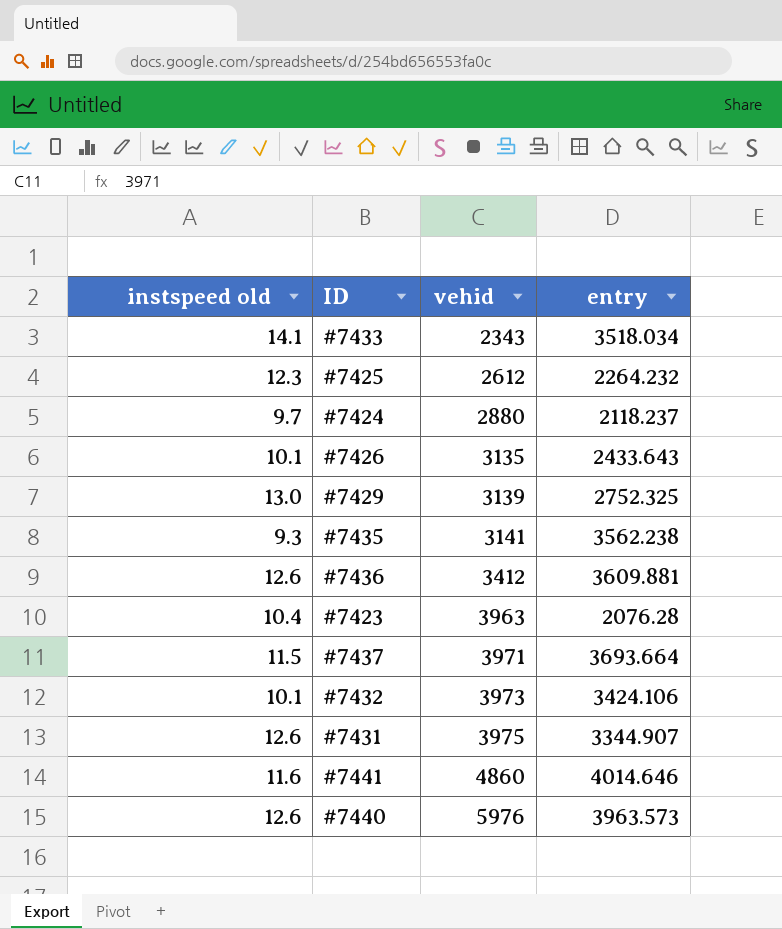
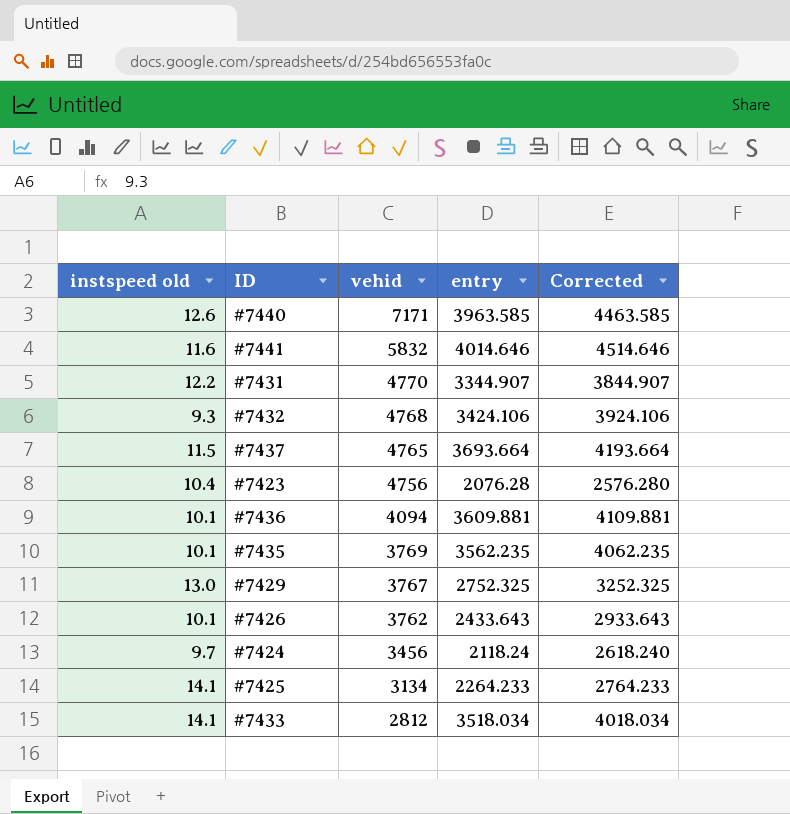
row order: vehid ascending -> vehid descending
column Corrected | formula: none -> [entry] + 500
#7440 | vehid: 5976 -> 7171
#7440 | entry: 3963.573 -> 3963.585
#7441 | vehid: 4860 -> 5832
#7431 | instspeed old: 12.6 -> 12.2
#7431 | vehid: 3975 -> 4770
#7432 | instspeed old: 10.1 -> 9.3
#7432 | vehid: 3973 -> 4768
#7437 | vehid: 3971 -> 4765
#7423 | vehid: 3963 -> 4756
#7436 | instspeed old: 12.6 -> 10.1
#7436 | vehid: 3412 -> 4094
#7435 | instspeed old: 9.3 -> 10.1
#7435 | vehid: 3141 -> 3769
#7435 | entry: 3562.238 -> 3562.235
#7429 | vehid: 3139 -> 3767
#7426 | vehid: 3135 -> 3762
#7424 | vehid: 2880 -> 3456
#7424 | entry: 2118.237 -> 2118.24
#7425 | instspeed old: 12.3 -> 14.1
#7425 | vehid: 2612 -> 3134
#7425 | entry: 2264.232 -> 2264.233
#7433 | vehid: 2343 -> 2812

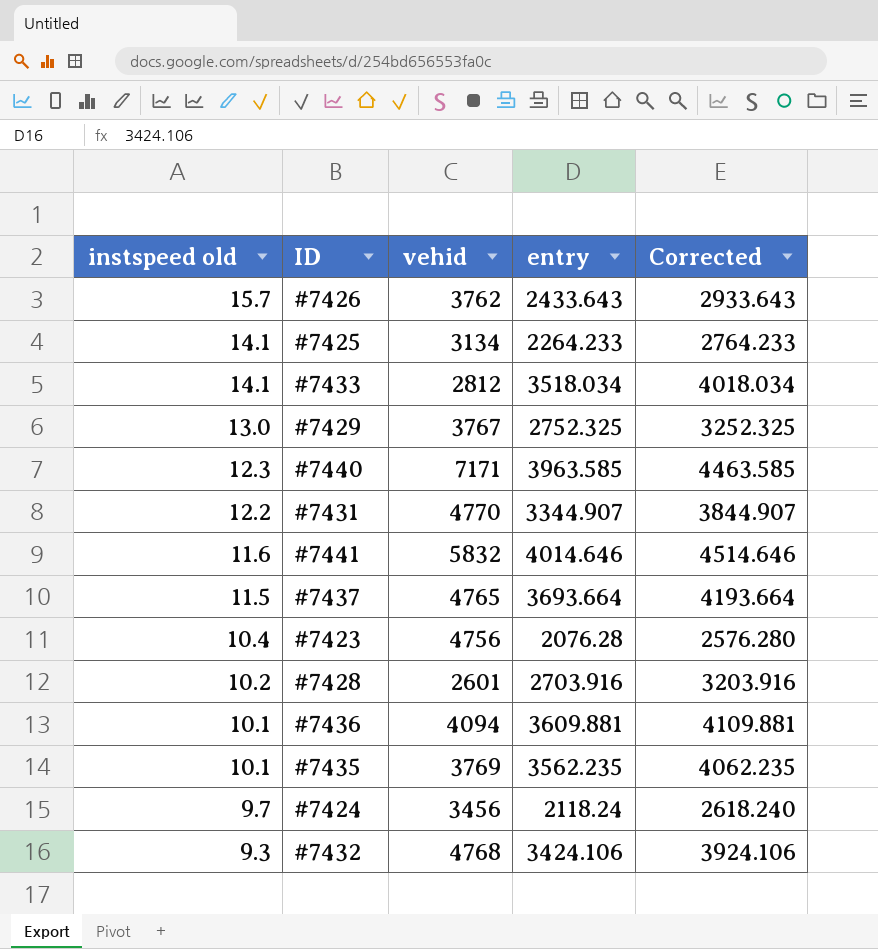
row order: vehid descending -> instspeed old descending
#7426 | instspeed old: 10.1 -> 15.7
#7440 | instspeed old: 12.6 -> 12.3
row #7428: none -> 10.2 | 2601 | 2703.916 | 3203.916

